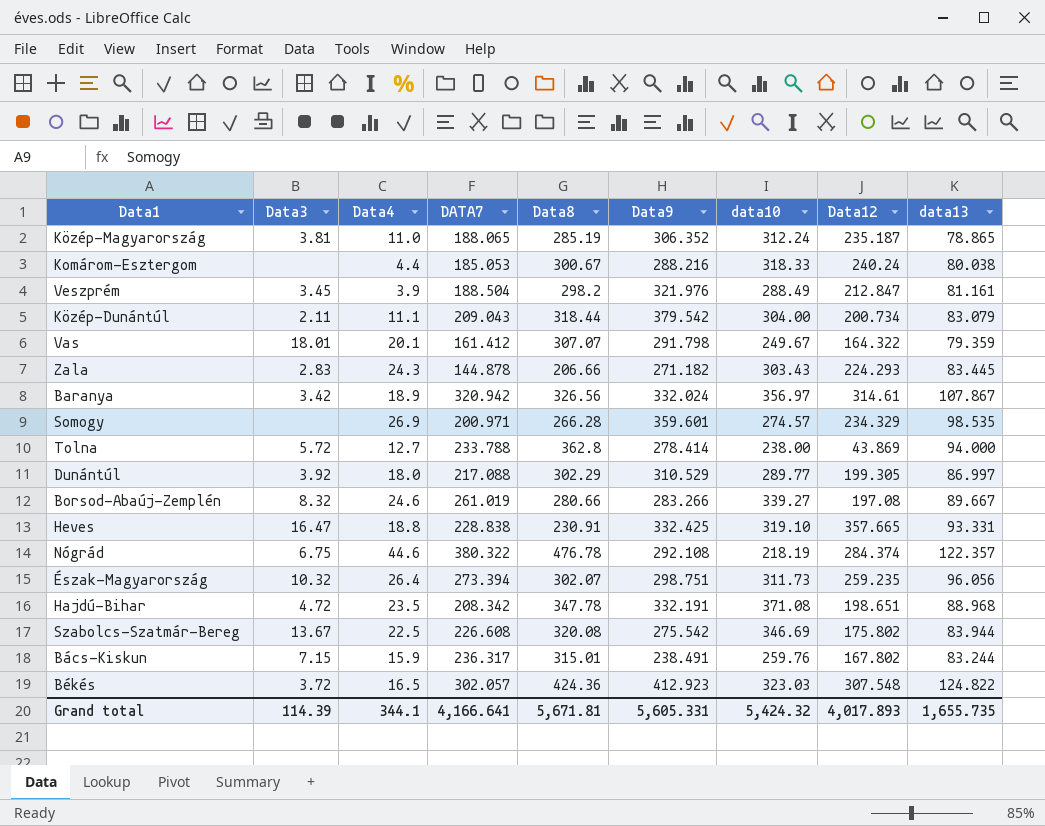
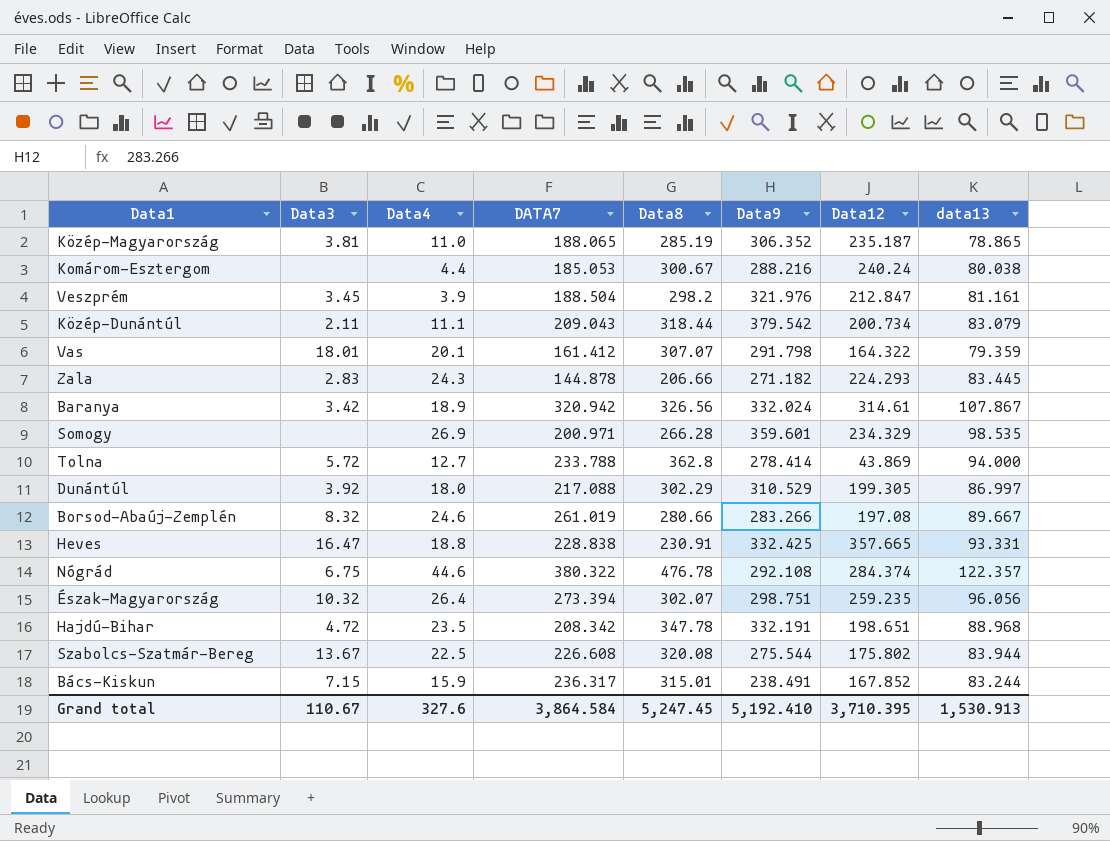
column data10 | position: 7 -> none
row Békés: 3.72 | 16.5 | 302.057 | 424.36 | 412.923 | 323.03 | 307.548 | 124.822 -> none
Szabolcs-Szatmár-Bereg | Data9: 275.542 -> 275.544
Bács-Kiskun | Data12: 167.802 -> 167.852
Grand total | Data3: 114.39 -> 110.67
Grand total | Data4: 344.1 -> 327.6
Grand total | DATA7: 4,166.641 -> 3,864.584
Grand total | Data8: 5,671.81 -> 5,247.45
Grand total | Data9: 5,605.331 -> 5,192.410
Grand total | Data12: 4,017.893 -> 3,710.395
Grand total | data13: 1,655.735 -> 1,530.913

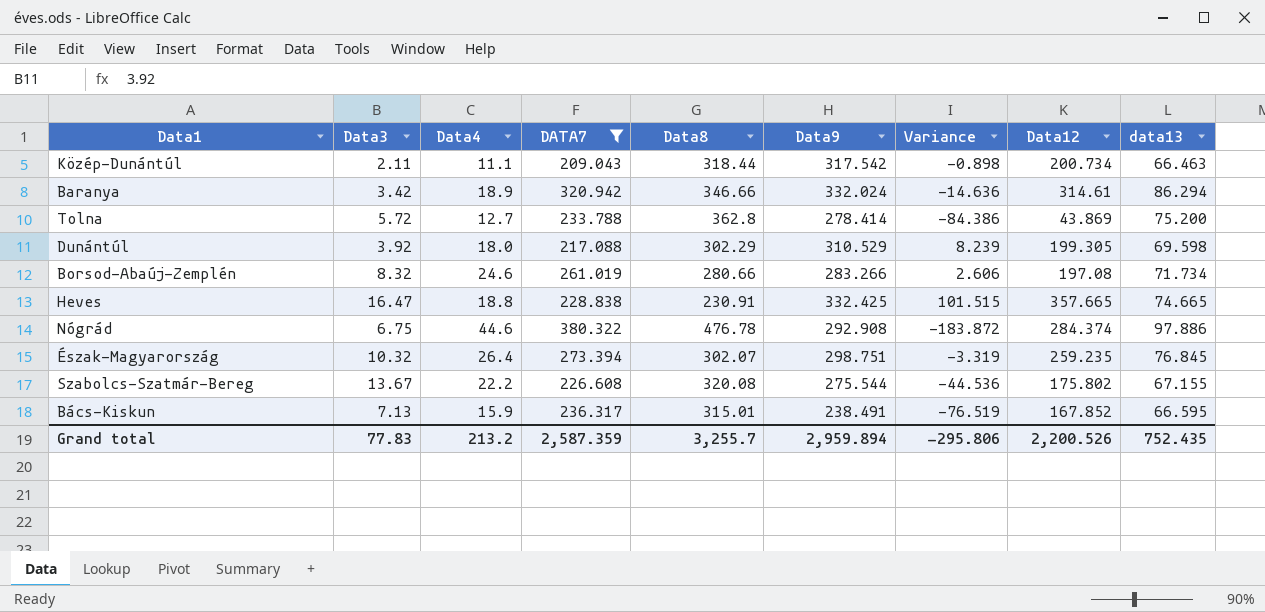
filter: none -> DATA7 >= 209.043
column Variance | formula: none -> [Data9] - [Data8]
Közép-Dunántúl | Data9: 379.542 -> 317.542
Közép-Dunántúl | data13: 83.079 -> 66.463
Baranya | Data8: 326.56 -> 346.66
Baranya | data13: 107.867 -> 86.294
Tolna | data13: 94.000 -> 75.200
Dunántúl | data13: 86.997 -> 69.598
Borsod-Abaúj-Zemplén | data13: 89.667 -> 71.734
Heves | data13: 93.331 -> 74.665
Nógrád | Data9: 292.108 -> 292.908
Nógrád | data13: 122.357 -> 97.886
Észak-Magyarország | data13: 96.056 -> 76.845
Szabolcs-Szatmár-Bereg | Data4: 22.5 -> 22.2
Szabolcs-Szatmár-Bereg | data13: 83.944 -> 67.155
Bács-Kiskun | Data3: 7.15 -> 7.13
Bács-Kiskun | data13: 83.244 -> 66.595
Grand total | Data3: 110.67 -> 77.83
Grand total | Data4: 327.6 -> 213.2
Grand total | DATA7: 3,864.584 -> 2,587.359
Grand total | Data8: 5,247.45 -> 3,255.7
Grand total | Data9: 5,192.410 -> 2,959.894
Grand total | Data12: 3,710.395 -> 2,200.526
Grand total | data13: 1,530.913 -> 752.435

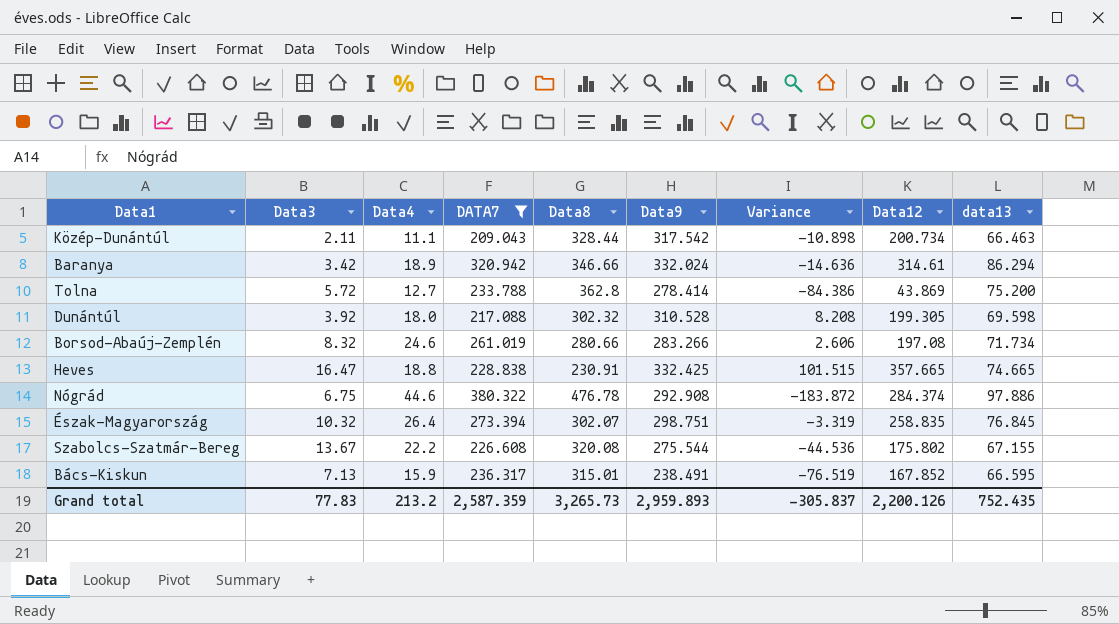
Közép-Dunántúl | Data8: 318.44 -> 328.44
Közép-Dunántúl | Variance: -0.898 -> -10.898
Dunántúl | Data8: 302.29 -> 302.32
Dunántúl | Data9: 310.529 -> 310.528
Dunántúl | Variance: 8.239 -> 8.208
Észak-Magyarország | Data12: 259.235 -> 258.835
Grand total | Data8: 3,255.7 -> 3,265.73
Grand total | Data9: 2,959.894 -> 2,959.893
Grand total | Variance: -295.806 -> -305.837
Grand total | Data12: 2,200.526 -> 2,200.126

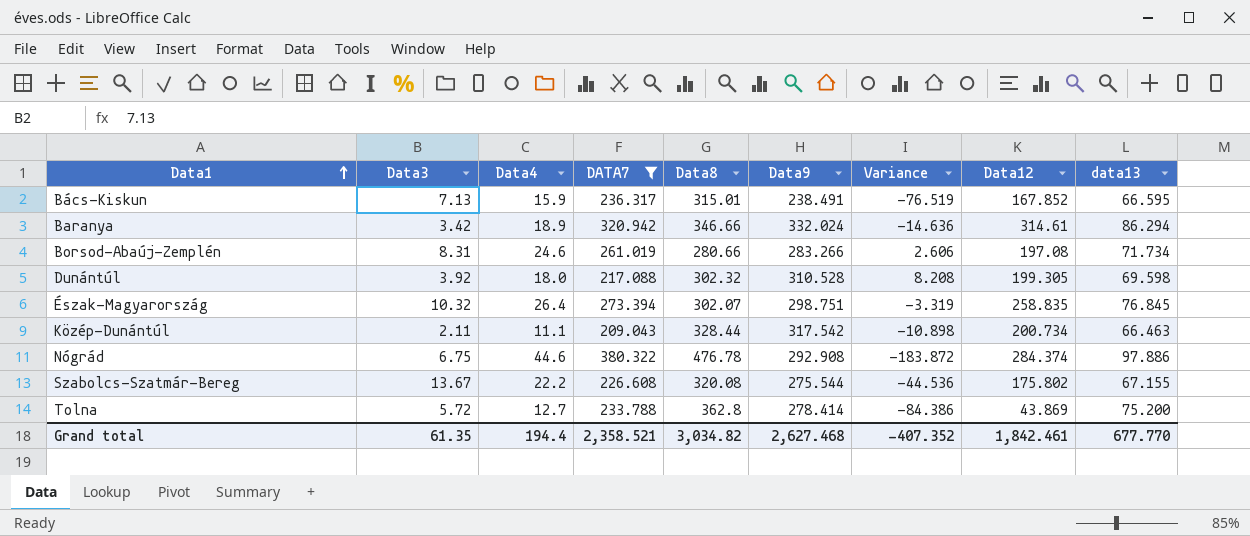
row order: none -> Data1 ascending
row Heves: 16.47 | 18.8 | 228.838 | 230.91 | 332.425 | 101.515 | 357.665 | 74.665 -> none
Borsod-Abaúj-Zemplén | Data3: 8.32 -> 8.31
Grand total | Data3: 77.83 -> 61.35
Grand total | Data4: 213.2 -> 194.4
Grand total | DATA7: 2,587.359 -> 2,358.521
Grand total | Data8: 3,265.73 -> 3,034.82
Grand total | Data9: 2,959.893 -> 2,627.468
Grand total | Variance: -305.837 -> -407.352
Grand total | Data12: 2,200.126 -> 1,842.461
Grand total | data13: 752.435 -> 677.770

